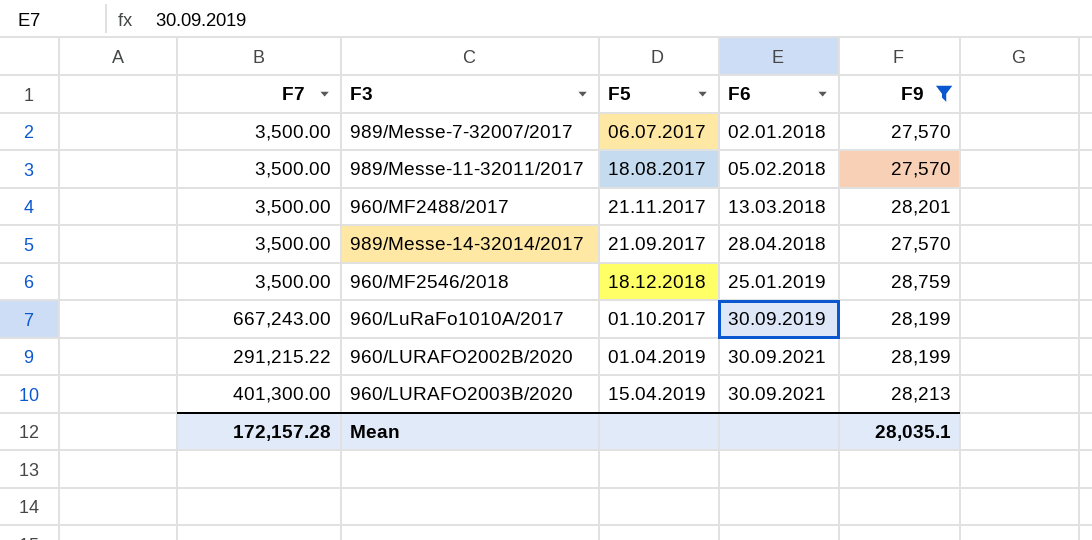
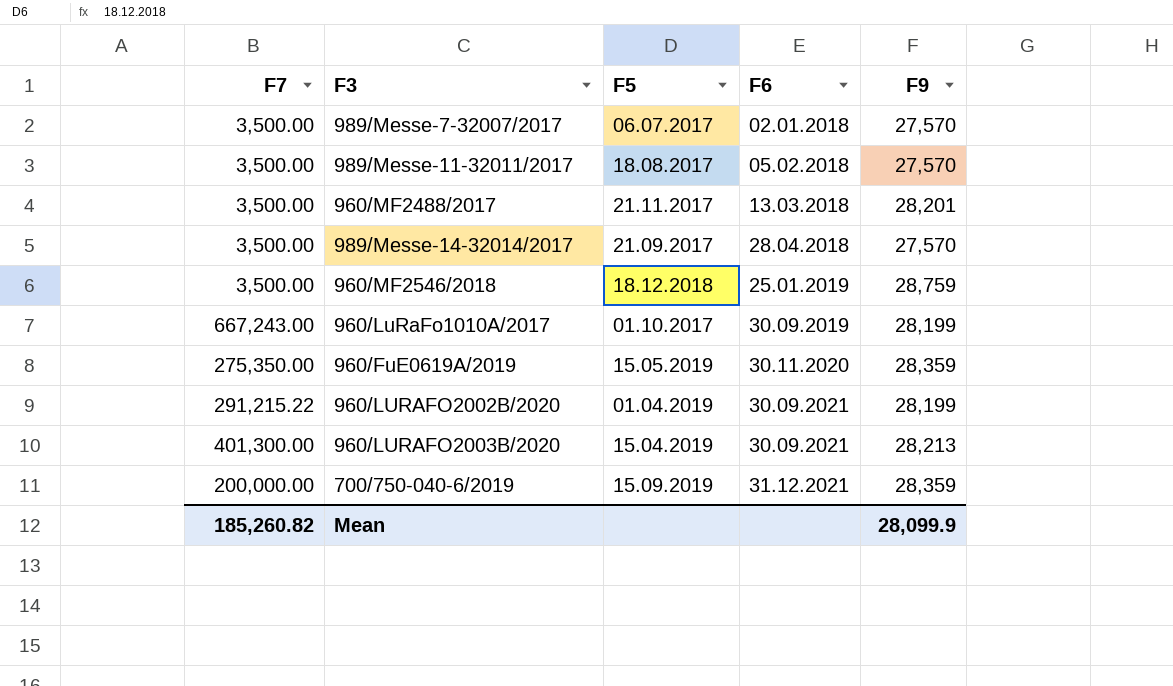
filter: F9 != 28,359 -> none
Mean | F7: 172,157.28 -> 185,260.82
Mean | F9: 28,035.1 -> 28,099.9

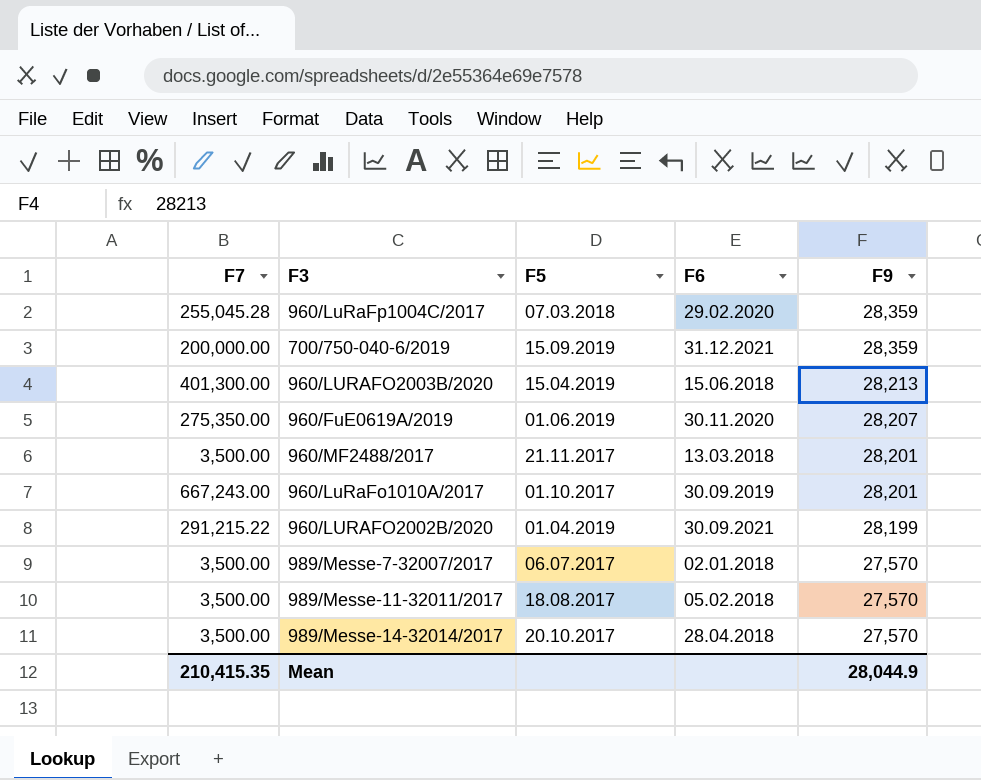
row order: F6 ascending -> F9 descending
row 960/MF2546/2018: 3,500.00 | 18.12.2018 | 25.01.2019 | 28,759 -> none
row 960/LuRaFp1004C/2017: none -> 255,045.28 | 07.03.2018 | 29.02.2020 | 28,359
960/LURAFO2003B/2020 | F6: 30.09.2021 -> 15.06.2018
960/FuE0619A/2019 | F5: 15.05.2019 -> 01.06.2019
960/FuE0619A/2019 | F9: 28,359 -> 28,207
960/LuRaFo1010A/2017 | F9: 28,199 -> 28,201
989/Messe-14-32014/2017 | F5: 21.09.2017 -> 20.10.2017
Mean | F7: 185,260.82 -> 210,415.35
Mean | F9: 28,099.9 -> 28,044.9

